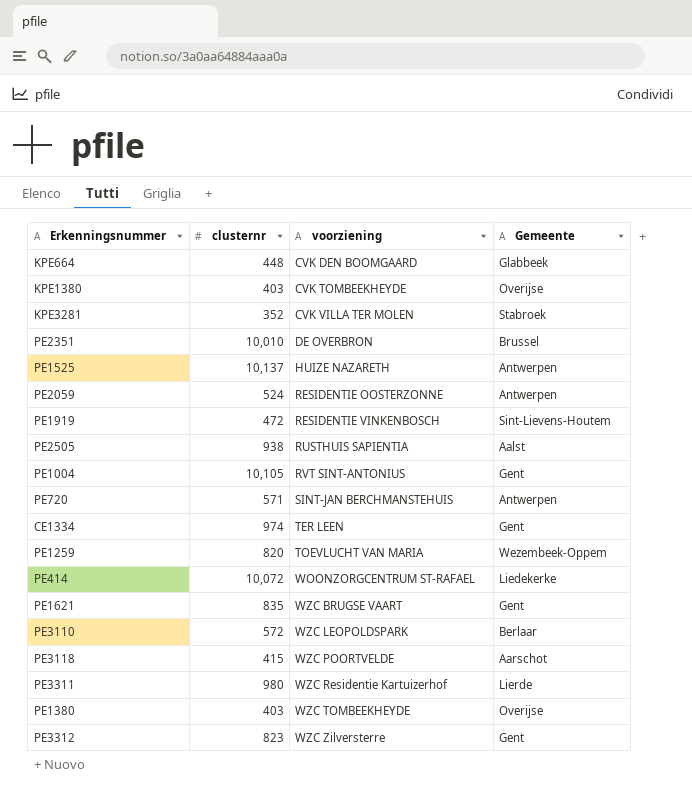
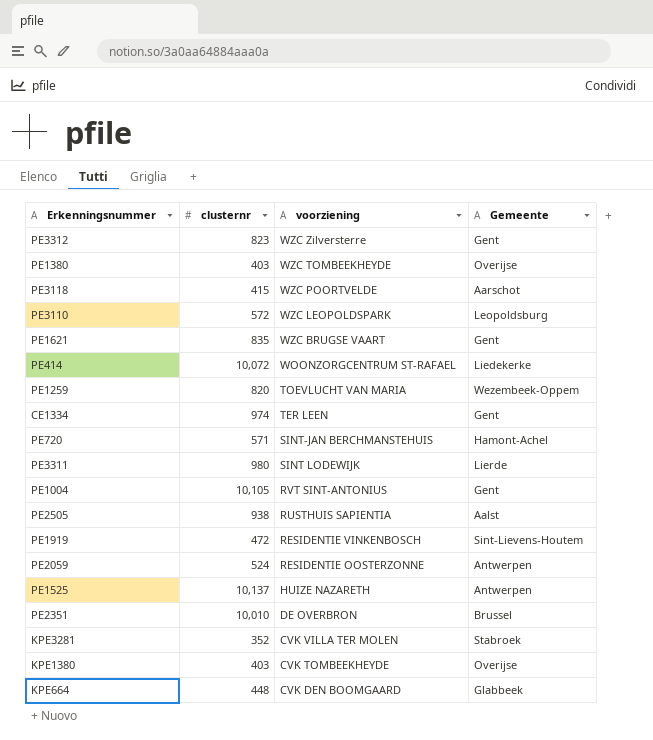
row order: voorziening ascending -> voorziening descending
PE3110 | Gemeente: Berlaar -> Leopoldsburg
PE720 | Gemeente: Antwerpen -> Hamont-Achel
PE3311 | voorziening: WZC Residentie Kartuizerhof -> SINT LODEWIJK

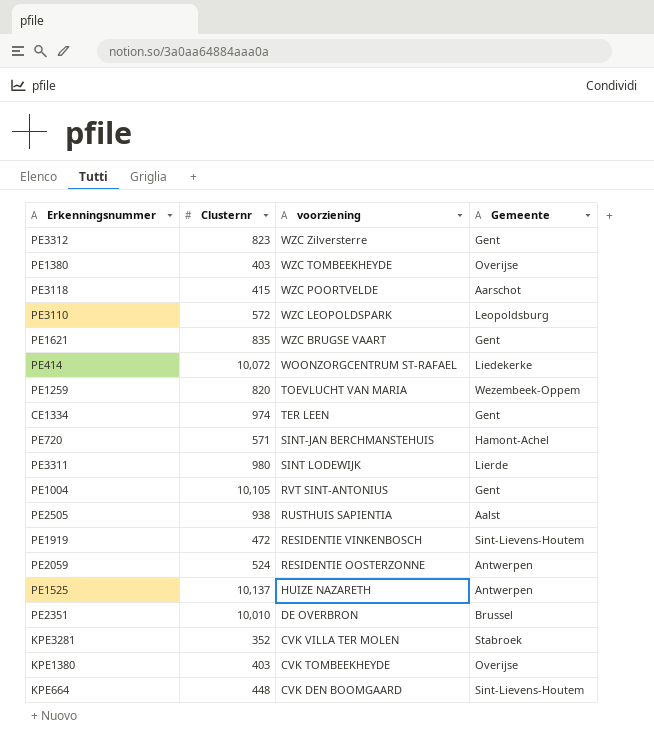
column name: clusternr -> Clusternr
KPE664 | Gemeente: Glabbeek -> Sint-Lievens-Houtem

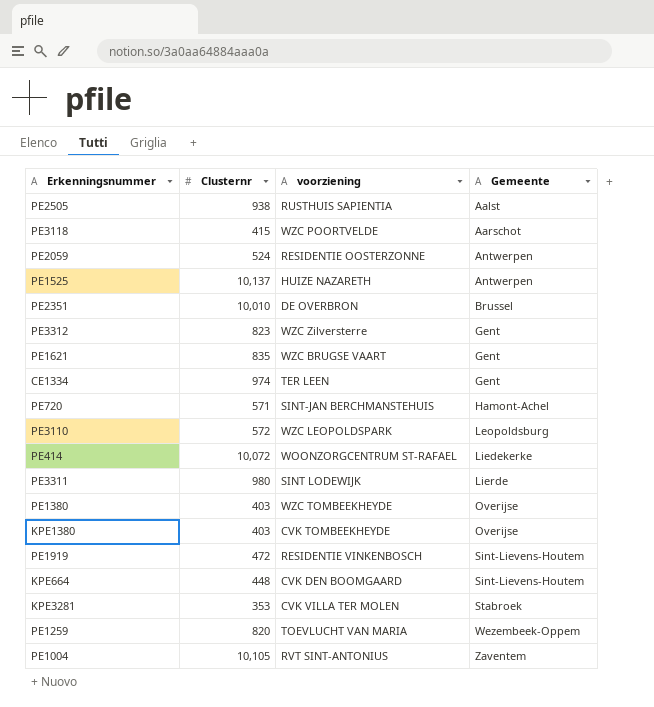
row order: voorziening descending -> Gemeente ascending
KPE3281 | Clusternr: 352 -> 353
PE1004 | Gemeente: Gent -> Zaventem

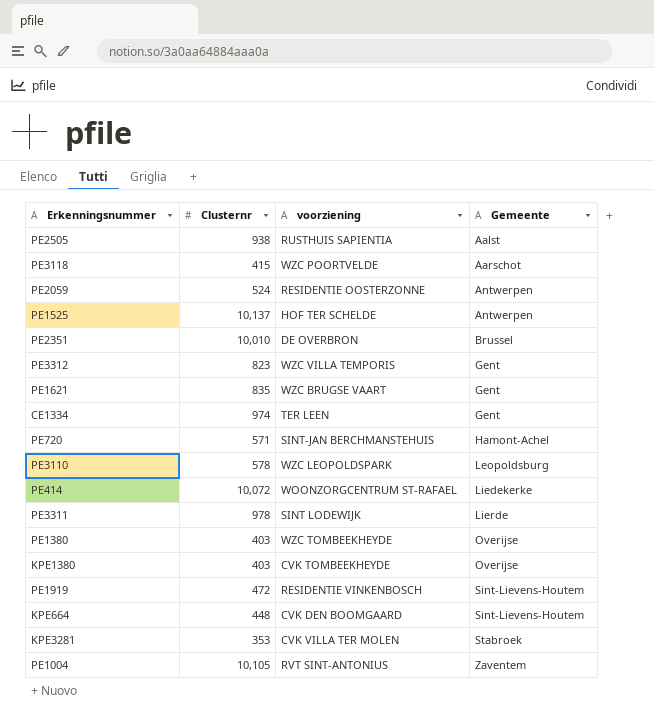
row PE1259: 820 | TOEVLUCHT VAN MARIA | Wezembeek-Oppem -> none
PE1525 | voorziening: HUIZE NAZARETH -> HOF TER SCHELDE
PE3312 | voorziening: WZC Zilversterre -> WZC VILLA TEMPORIS
PE3110 | Clusternr: 572 -> 578
PE3311 | Clusternr: 980 -> 978

